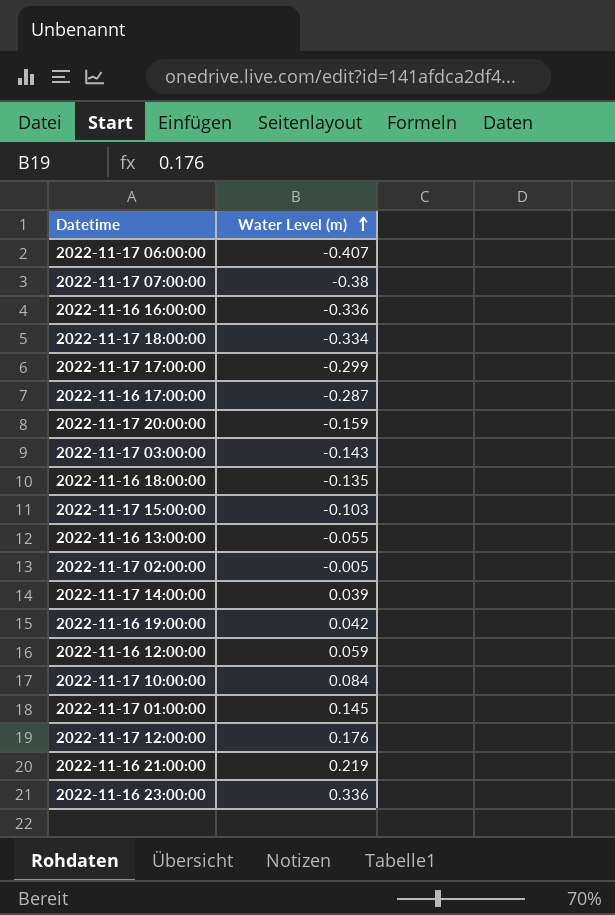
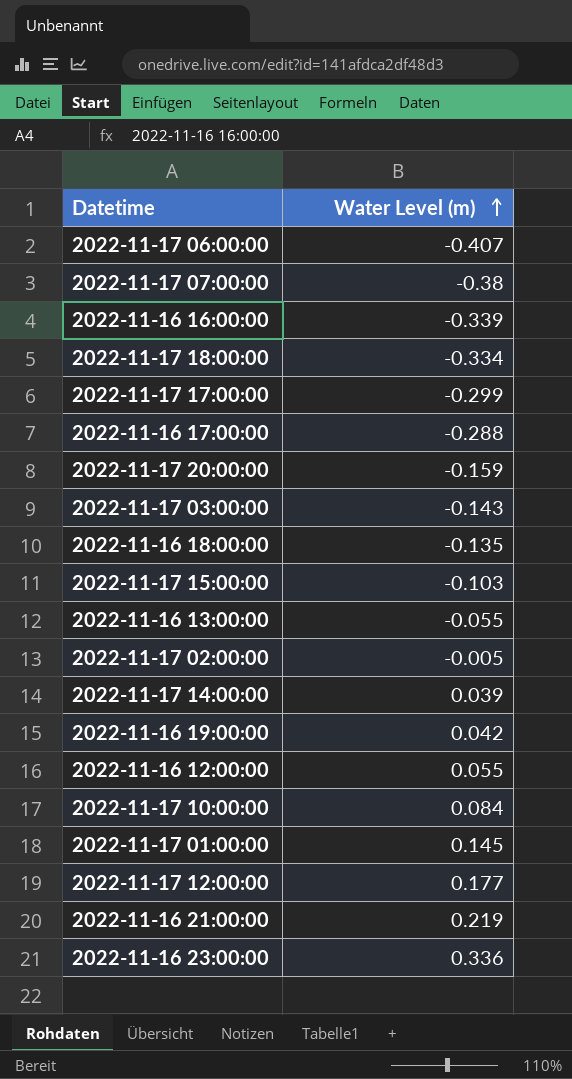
2022-11-16 16:00:00 | Water Level (m): -0.336 -> -0.339
2022-11-16 17:00:00 | Water Level (m): -0.287 -> -0.288
2022-11-16 12:00:00 | Water Level (m): 0.059 -> 0.055
2022-11-17 12:00:00 | Water Level (m): 0.176 -> 0.177

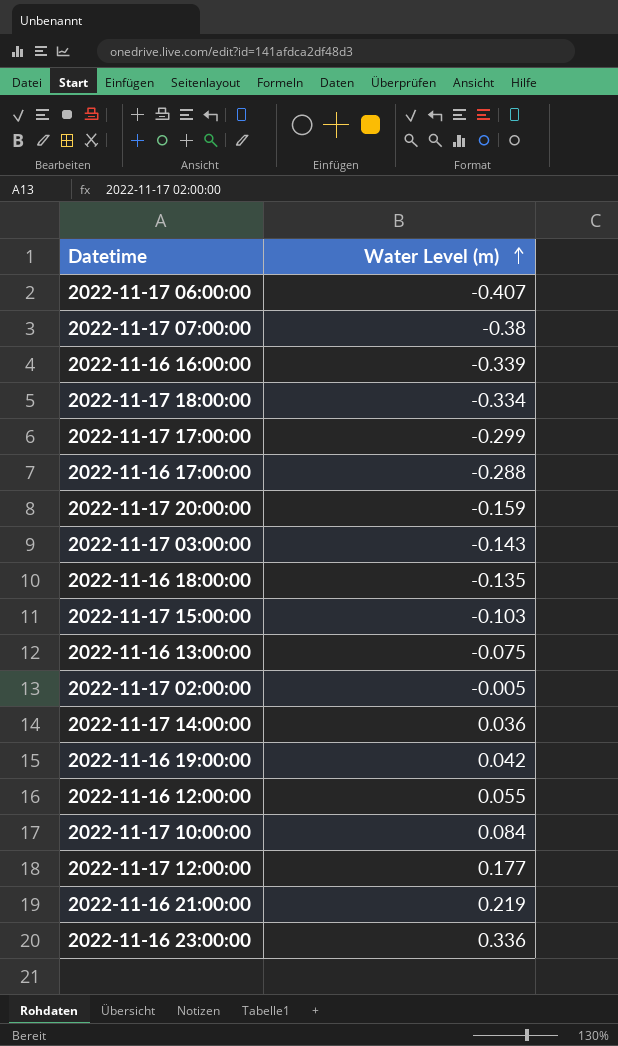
row 2022-11-17 01:00:00: 0.145 -> none
2022-11-16 13:00:00 | Water Level (m): -0.055 -> -0.075
2022-11-17 14:00:00 | Water Level (m): 0.039 -> 0.036

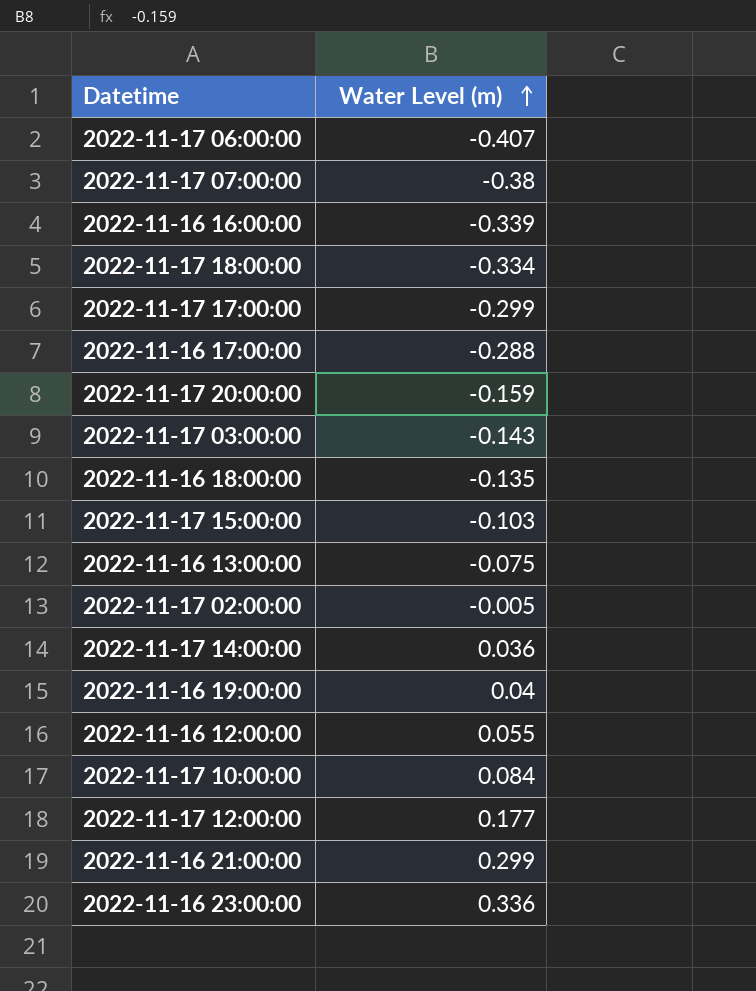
2022-11-16 19:00:00 | Water Level (m): 0.042 -> 0.04
2022-11-16 21:00:00 | Water Level (m): 0.219 -> 0.299

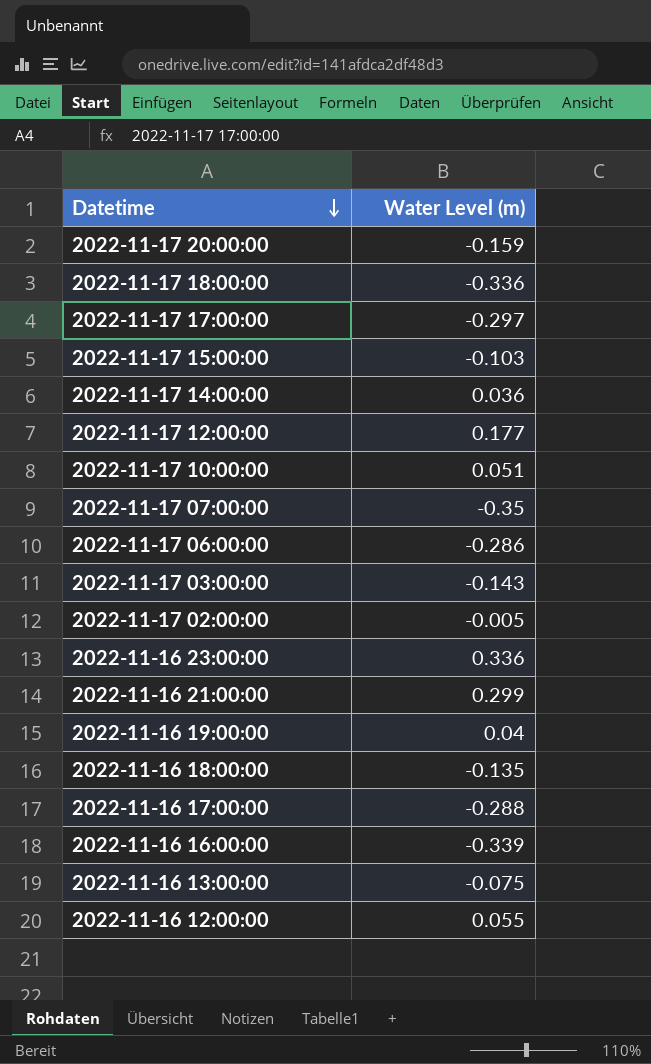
row order: Water Level (m) ascending -> Datetime descending
2022-11-17 18:00:00 | Water Level (m): -0.334 -> -0.336
2022-11-17 17:00:00 | Water Level (m): -0.299 -> -0.297
2022-11-17 10:00:00 | Water Level (m): 0.084 -> 0.051
2022-11-17 07:00:00 | Water Level (m): -0.38 -> -0.35
2022-11-17 06:00:00 | Water Level (m): -0.407 -> -0.286

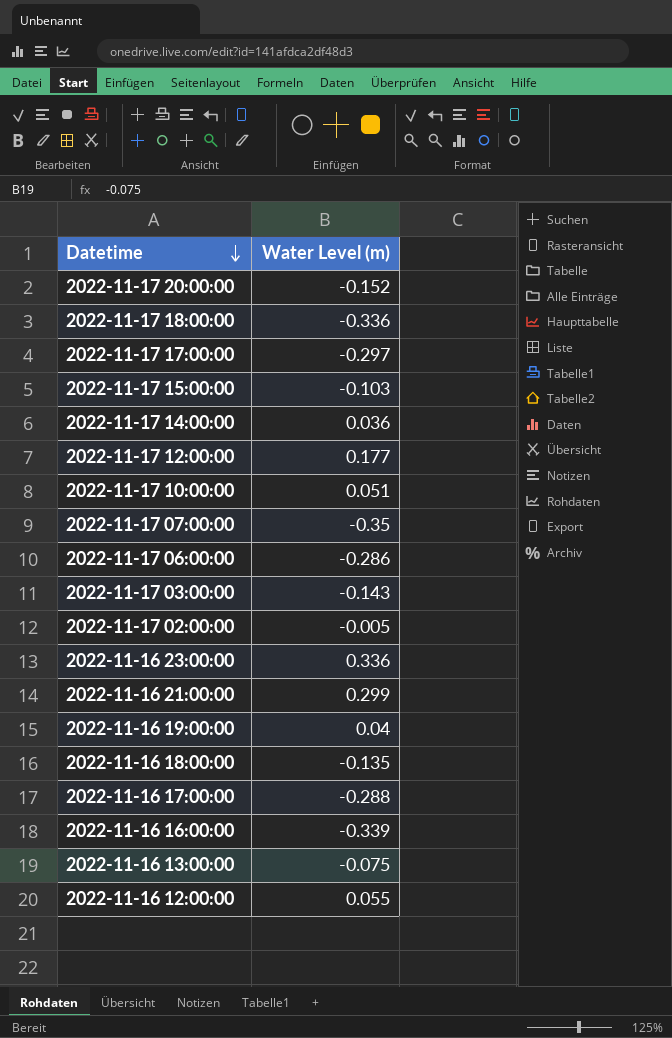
2022-11-17 20:00:00 | Water Level (m): -0.159 -> -0.152

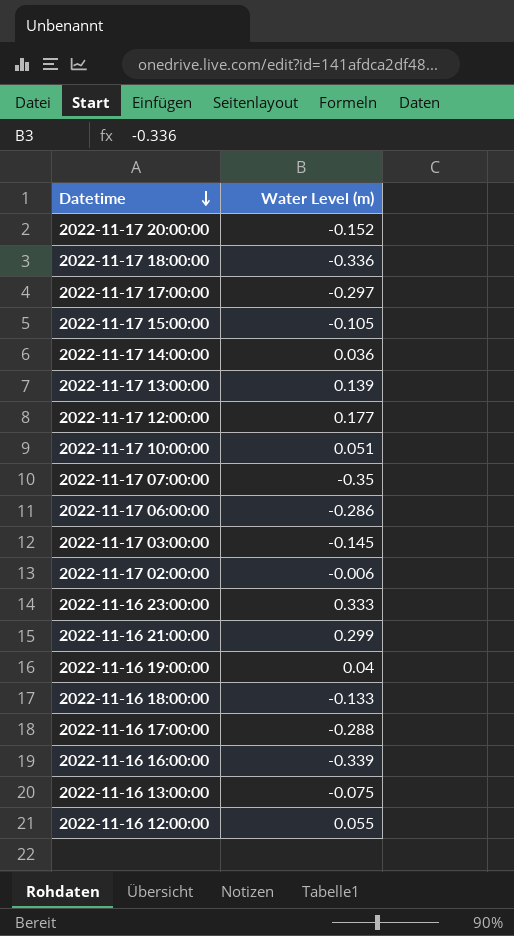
2022-11-17 15:00:00 | Water Level (m): -0.103 -> -0.105
row 2022-11-17 13:00:00: none -> 0.139
2022-11-17 03:00:00 | Water Level (m): -0.143 -> -0.145
2022-11-17 02:00:00 | Water Level (m): -0.005 -> -0.006
2022-11-16 23:00:00 | Water Level (m): 0.336 -> 0.333
2022-11-16 18:00:00 | Water Level (m): -0.135 -> -0.133

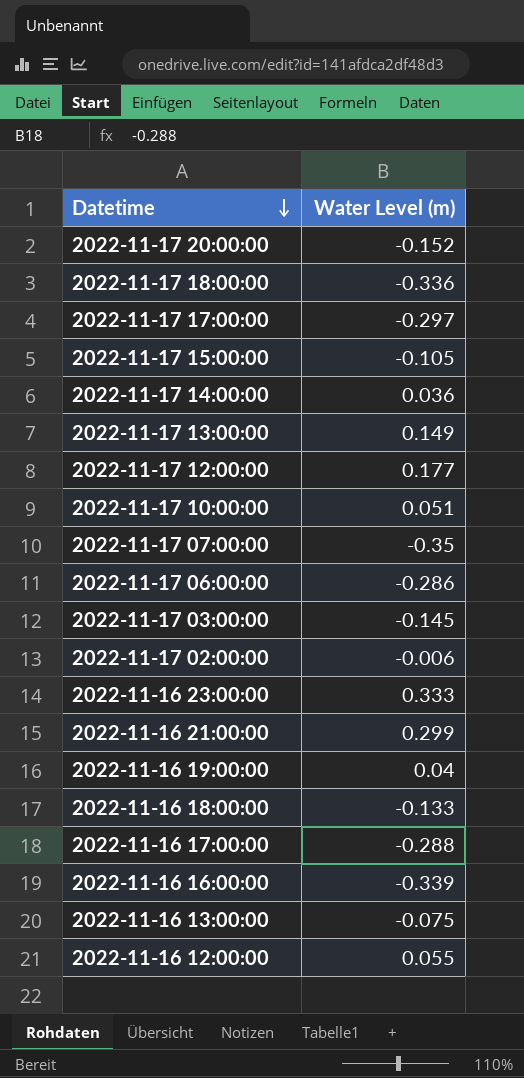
2022-11-17 13:00:00 | Water Level (m): 0.139 -> 0.149

